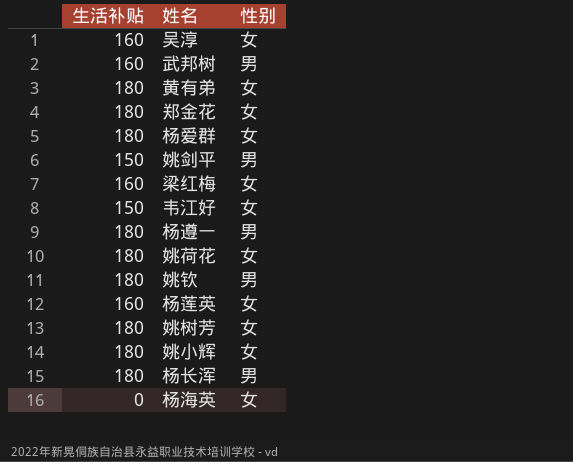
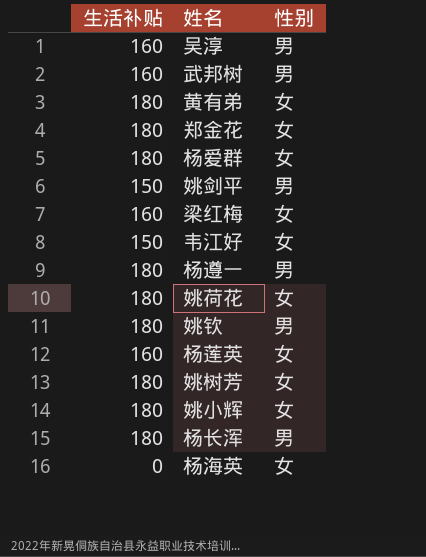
吴淳 | 性别: 女 -> 男

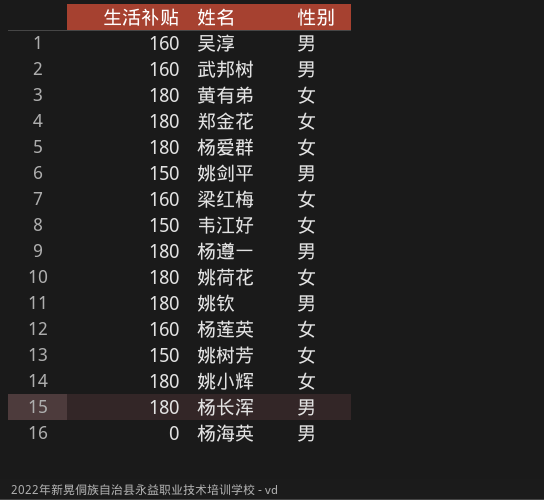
姚树芳 | 生活补贴: 180 -> 150
杨海英 | 性别: 女 -> 男

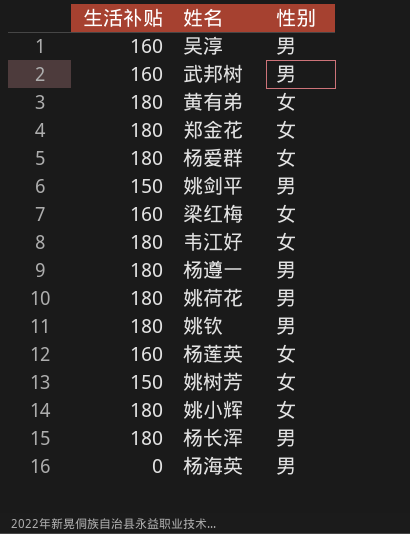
韦江好 | 生活补贴: 150 -> 180
姚荷花 | 性别: 女 -> 男

